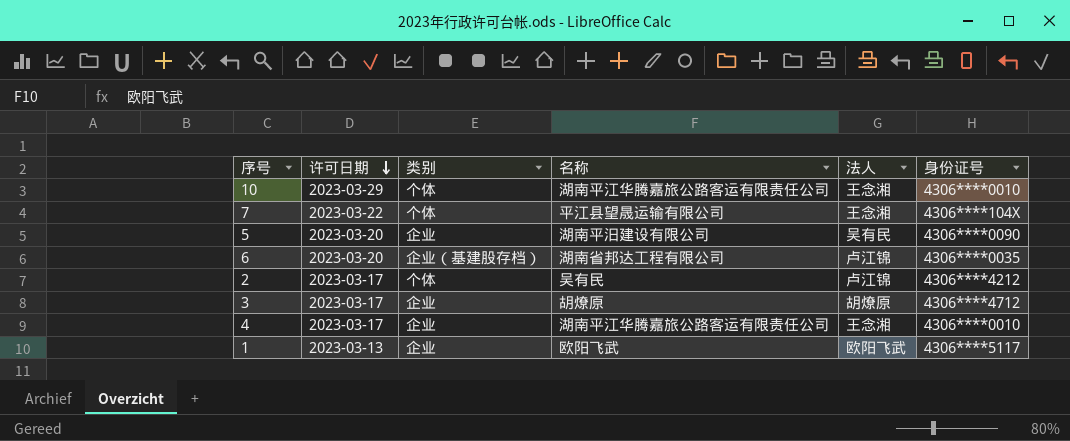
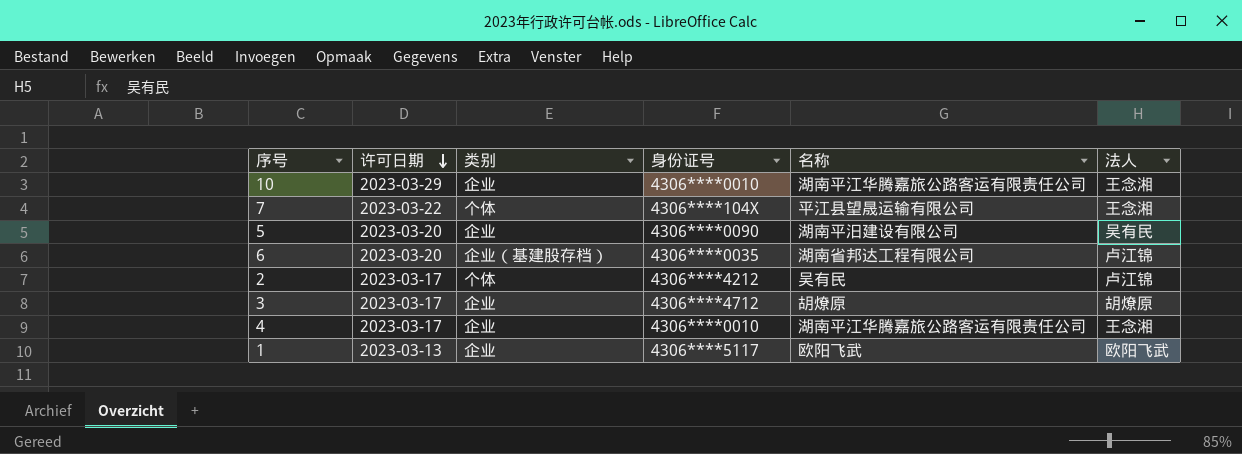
column 身份证号 | position: 6 -> 4
10 | 类别: 个体 -> 企业

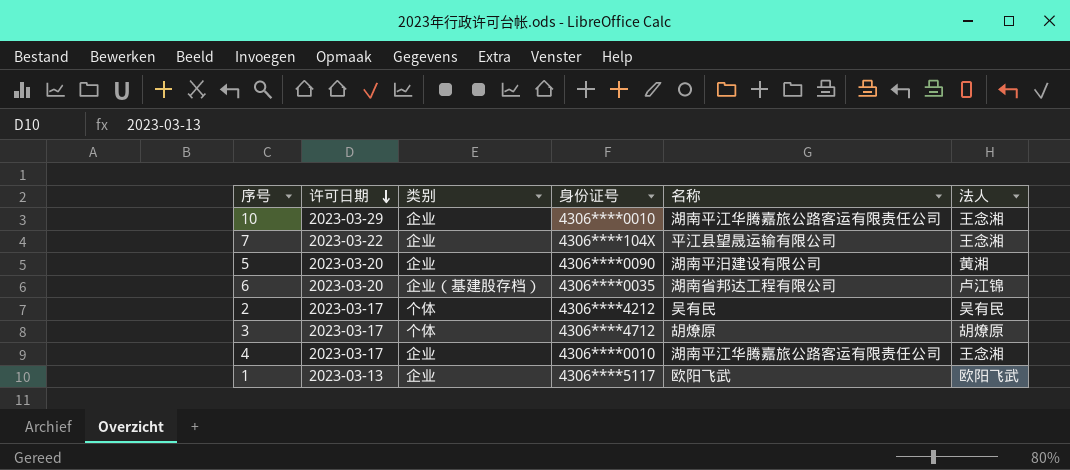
7 | 类别: 个体 -> 企业
5 | 法人: 吴有民 -> 黄湘
2 | 法人: 卢江锦 -> 吴有民
3 | 类别: 企业 -> 个体

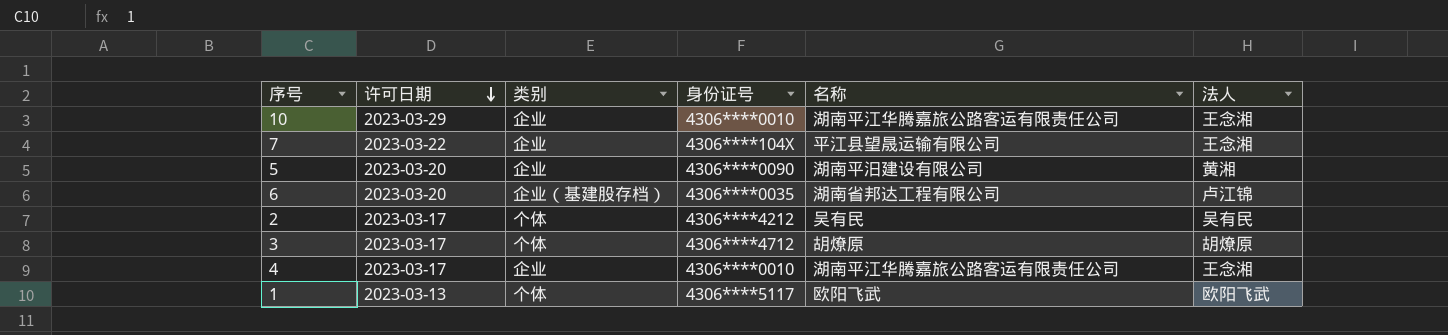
1 | 类别: 企业 -> 个体

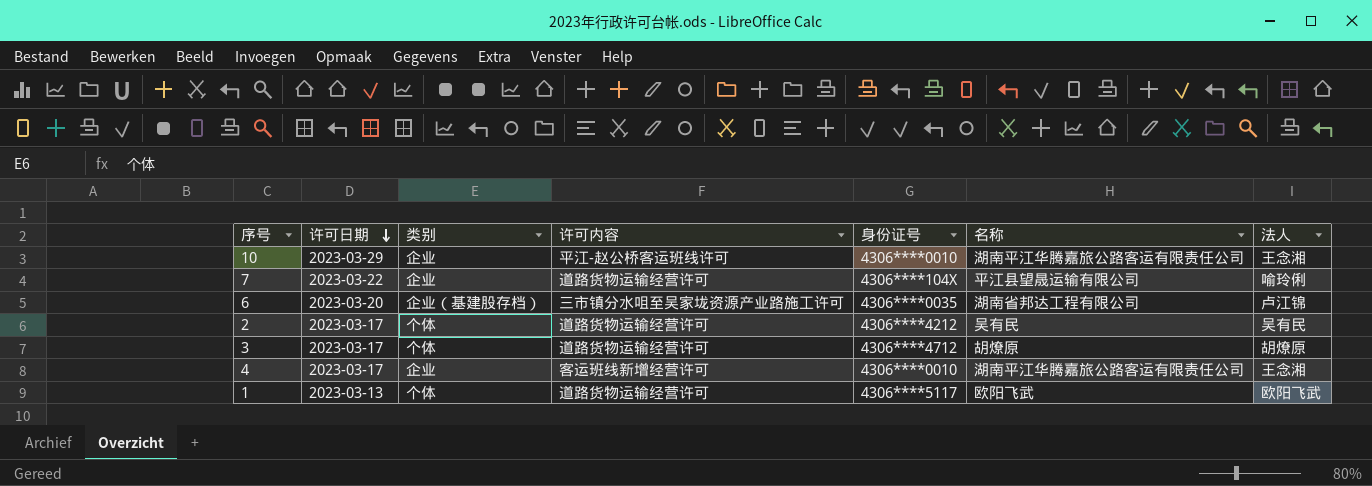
column 许可内容 | position: none -> 4
row 5: 2023-03-20 | 企业 | 4306****0090 | 湖南平汨建设有限公司 | 黄湘 -> none
7 | 法人: 王念湘 -> 喻玲俐

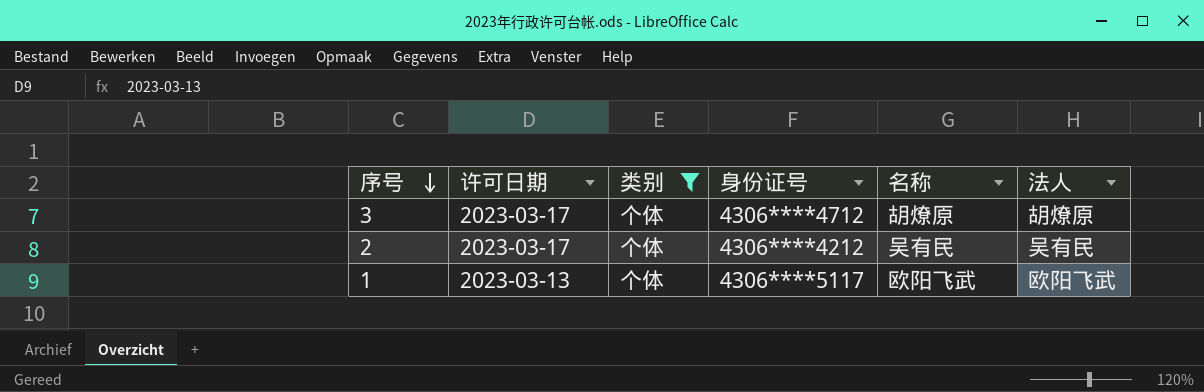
filter: none -> 类别 = 个体
row order: 许可日期 descending -> 序号 descending
column 许可内容 | position: 4 -> none

